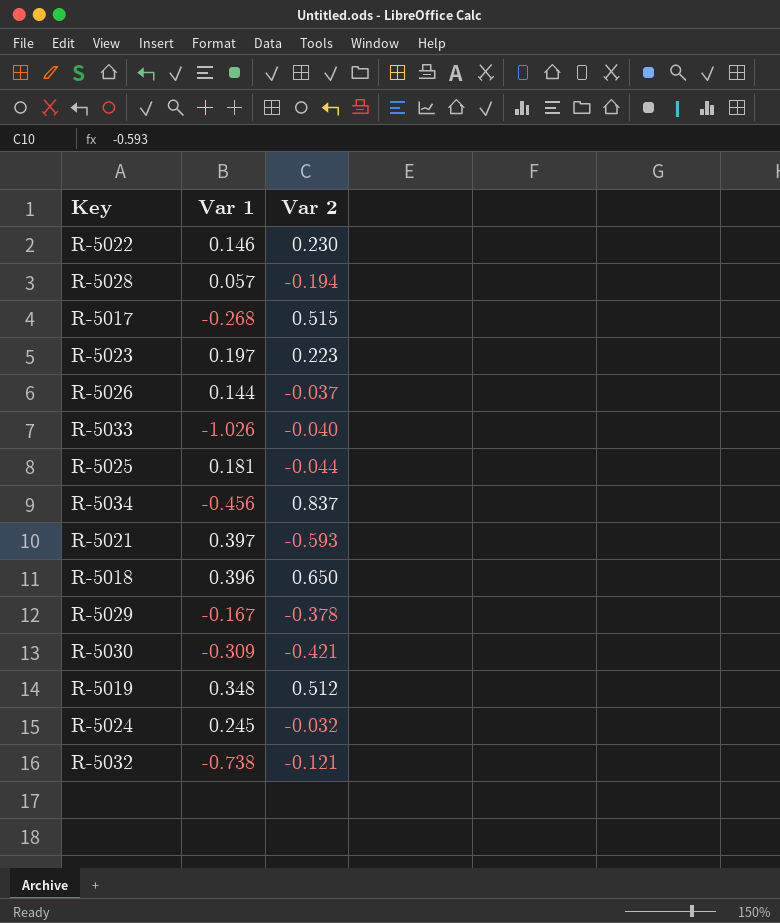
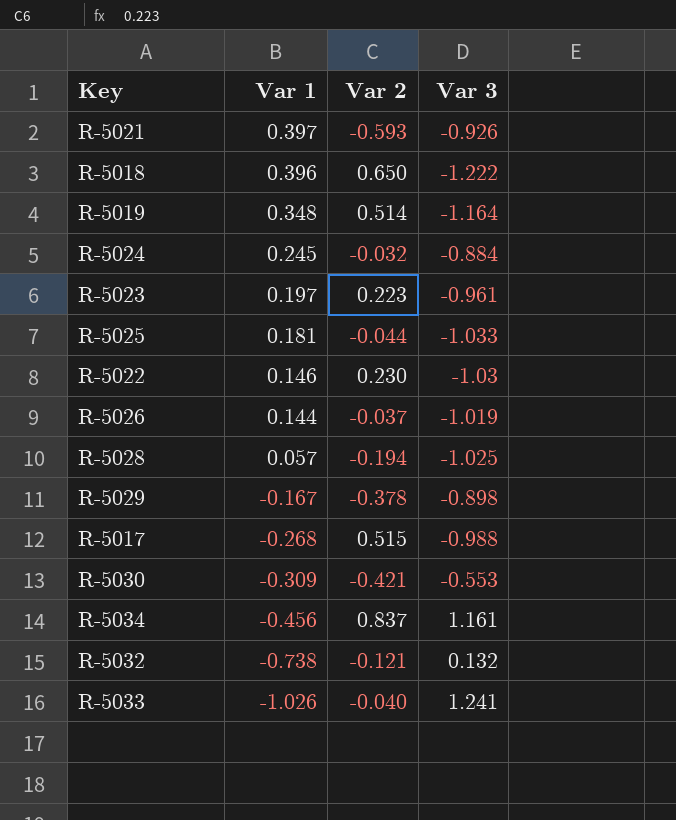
row order: none -> Var 1 descending
column Var 3 | position: none -> 4
R-5019 | Var 2: 0.512 -> 0.514

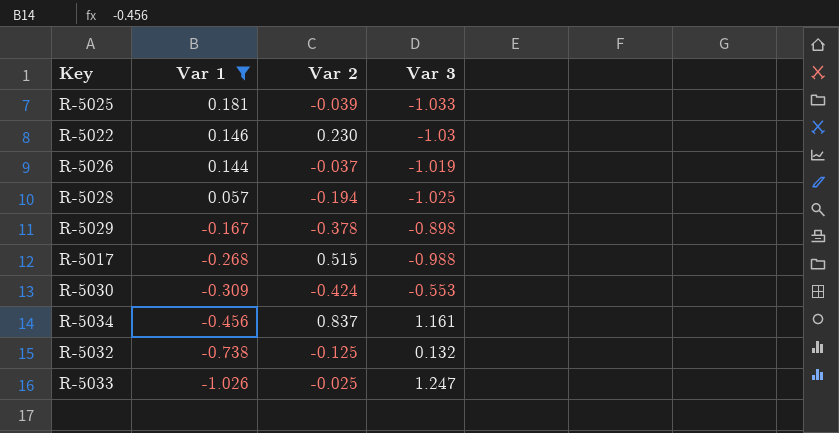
filter: none -> Var 1 <= 0.181
R-5025 | Var 2: -0.044 -> -0.039
R-5030 | Var 2: -0.421 -> -0.424
R-5032 | Var 2: -0.121 -> -0.125
R-5033 | Var 2: -0.040 -> -0.025
R-5033 | Var 3: 1.241 -> 1.247

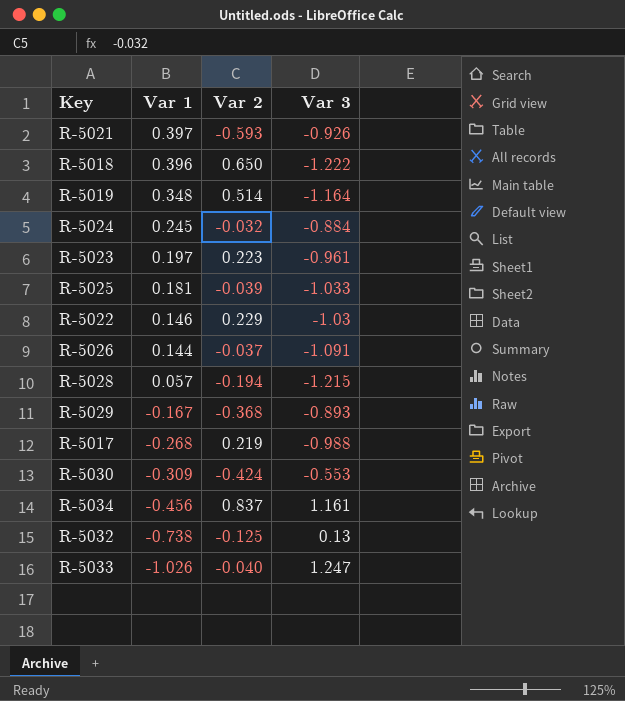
filter: Var 1 <= 0.181 -> none
R-5022 | Var 2: 0.230 -> 0.229
R-5026 | Var 3: -1.019 -> -1.091
R-5028 | Var 3: -1.025 -> -1.215
R-5029 | Var 2: -0.378 -> -0.368
R-5029 | Var 3: -0.898 -> -0.893
R-5017 | Var 2: 0.515 -> 0.219
R-5032 | Var 3: 0.132 -> 0.13
R-5033 | Var 2: -0.025 -> -0.040

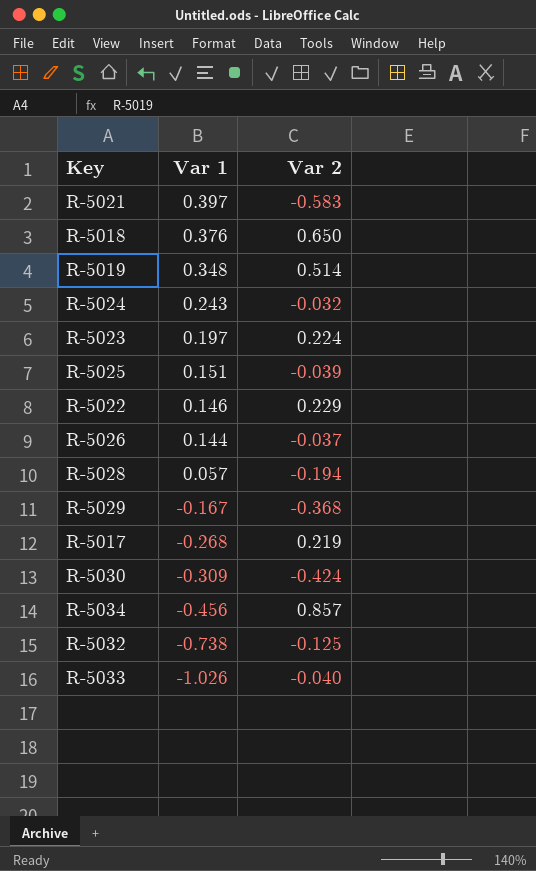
column Var 3 | position: 4 -> none
R-5021 | Var 2: -0.593 -> -0.583
R-5018 | Var 1: 0.396 -> 0.376
R-5024 | Var 1: 0.245 -> 0.243
R-5023 | Var 2: 0.223 -> 0.224
R-5025 | Var 1: 0.181 -> 0.151
R-5034 | Var 2: 0.837 -> 0.857

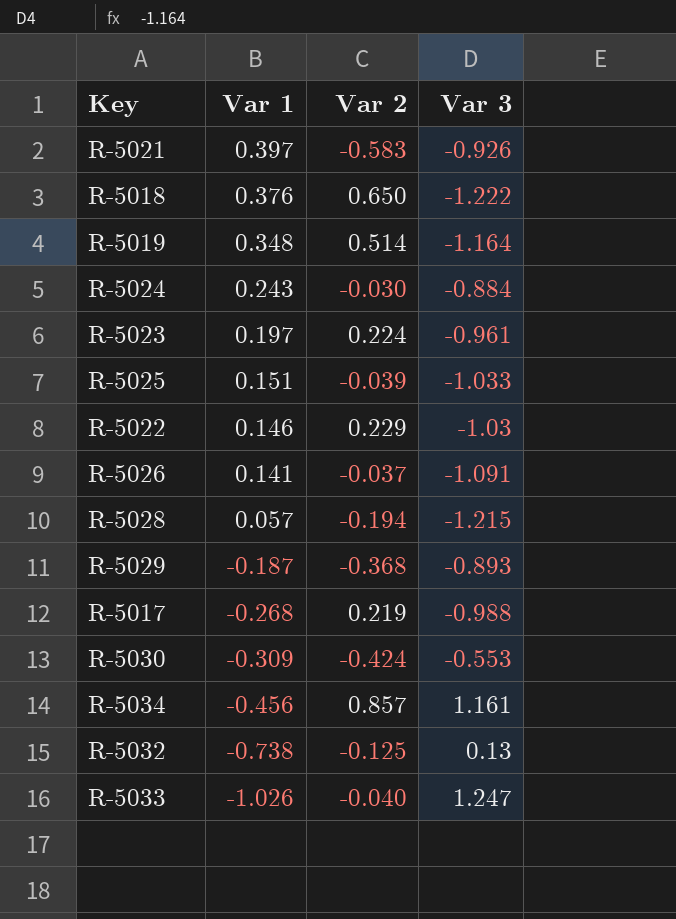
column Var 3 | position: none -> 4
R-5024 | Var 2: -0.032 -> -0.030
R-5026 | Var 1: 0.144 -> 0.141
R-5029 | Var 1: -0.167 -> -0.187

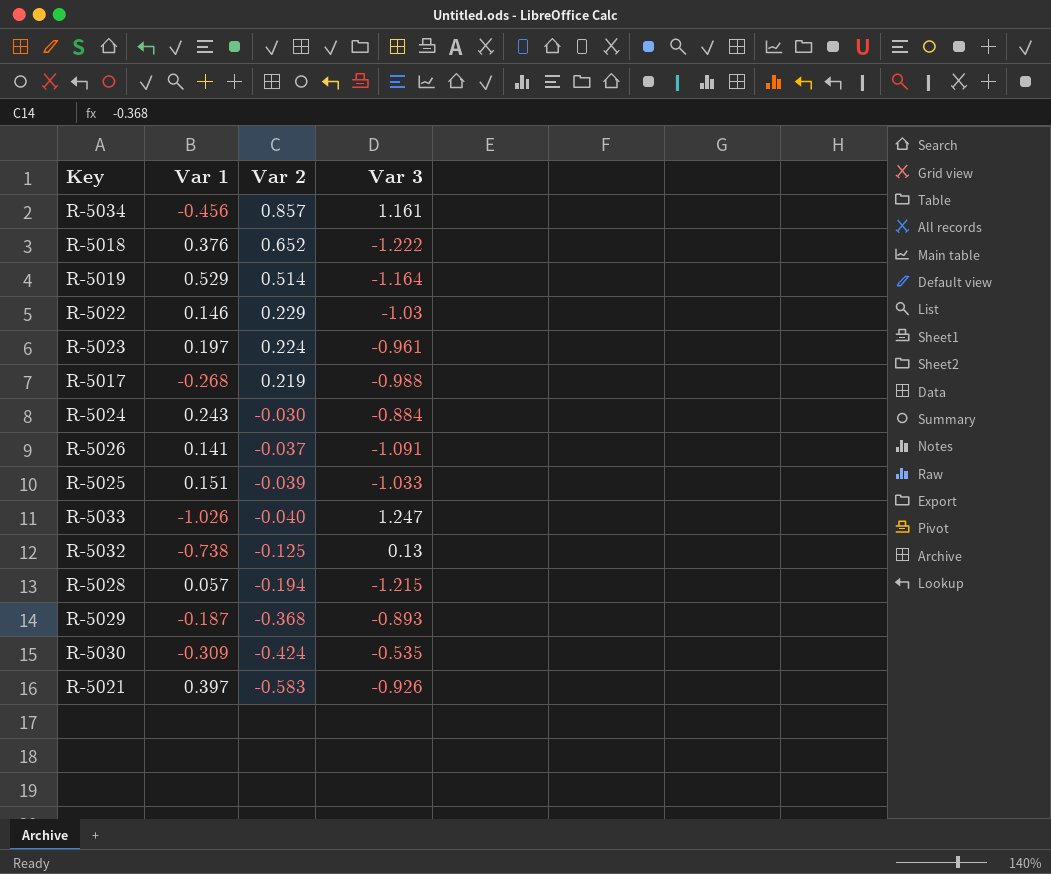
row order: Var 1 descending -> Var 2 descending
R-5018 | Var 2: 0.650 -> 0.652
R-5019 | Var 1: 0.348 -> 0.529
R-5030 | Var 3: -0.553 -> -0.535

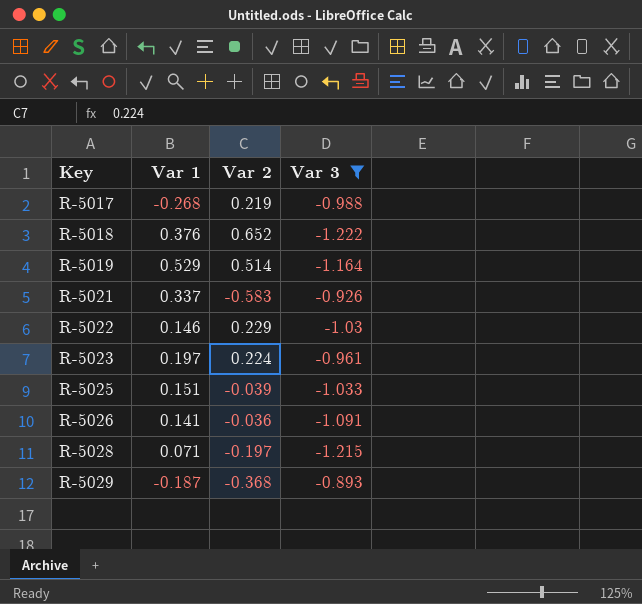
filter: none -> Var 3 <= -0.893
row order: Var 2 descending -> Key ascending
R-5021 | Var 1: 0.397 -> 0.337
R-5026 | Var 2: -0.037 -> -0.036
R-5028 | Var 1: 0.057 -> 0.071
R-5028 | Var 2: -0.194 -> -0.197

